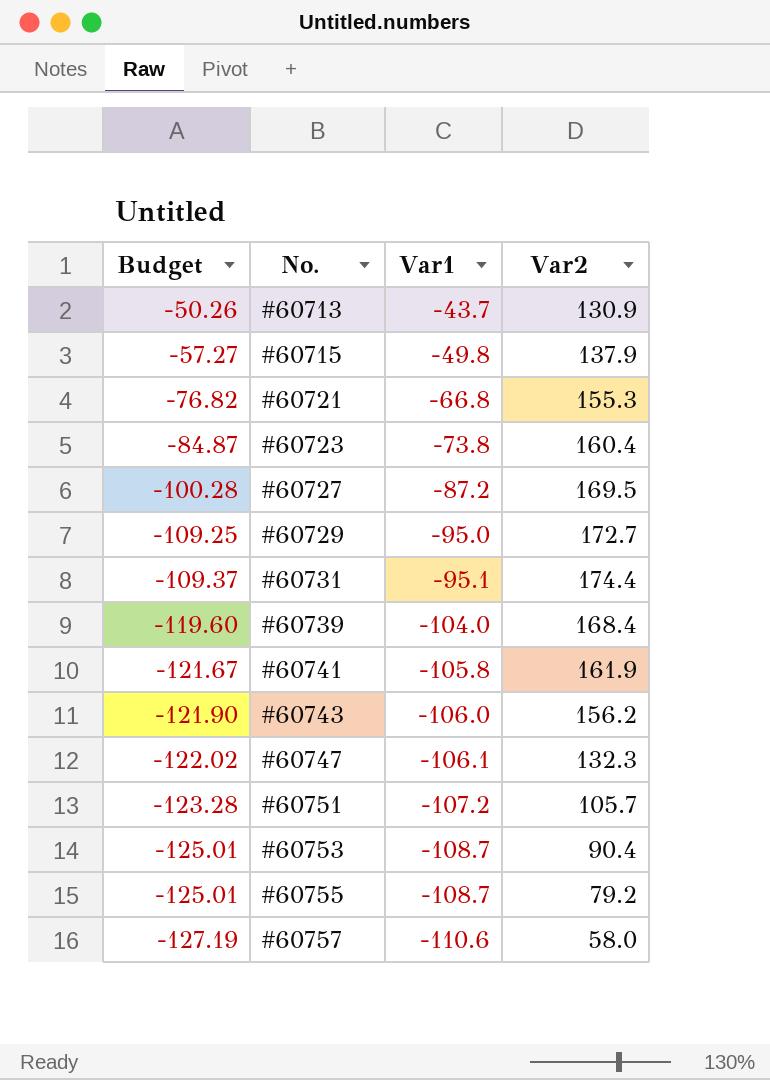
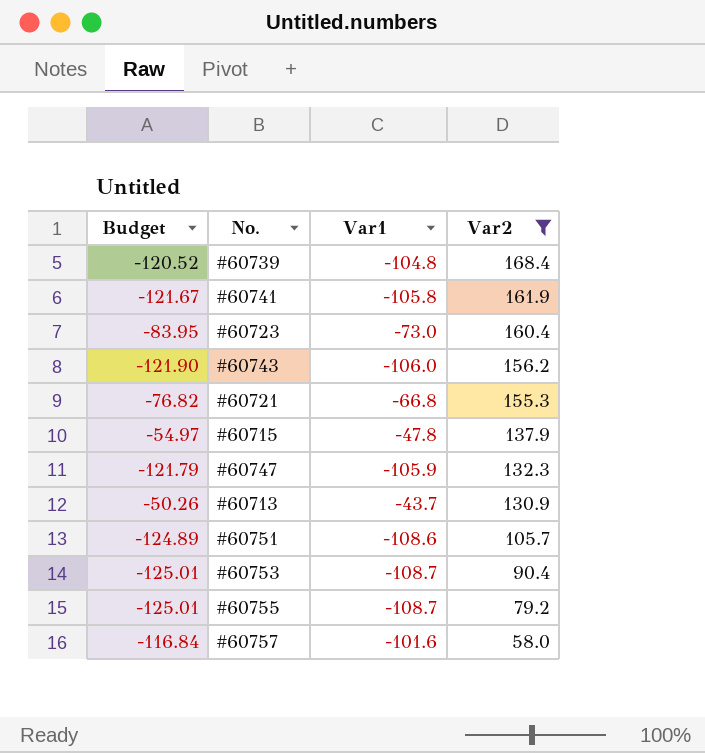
filter: none -> Var2 <= 168.4
row order: Budget descending -> Var2 descending
#60739 | Budget: -119.60 -> -120.52
#60739 | Var1: -104.0 -> -104.8
#60723 | Budget: -84.87 -> -83.95
#60723 | Var1: -73.8 -> -73.0
#60715 | Budget: -57.27 -> -54.97
#60715 | Var1: -49.8 -> -47.8
#60747 | Budget: -122.02 -> -121.79
#60747 | Var1: -106.1 -> -105.9
#60751 | Budget: -123.28 -> -124.89
#60751 | Var1: -107.2 -> -108.6
#60757 | Budget: -127.19 -> -116.84
#60757 | Var1: -110.6 -> -101.6

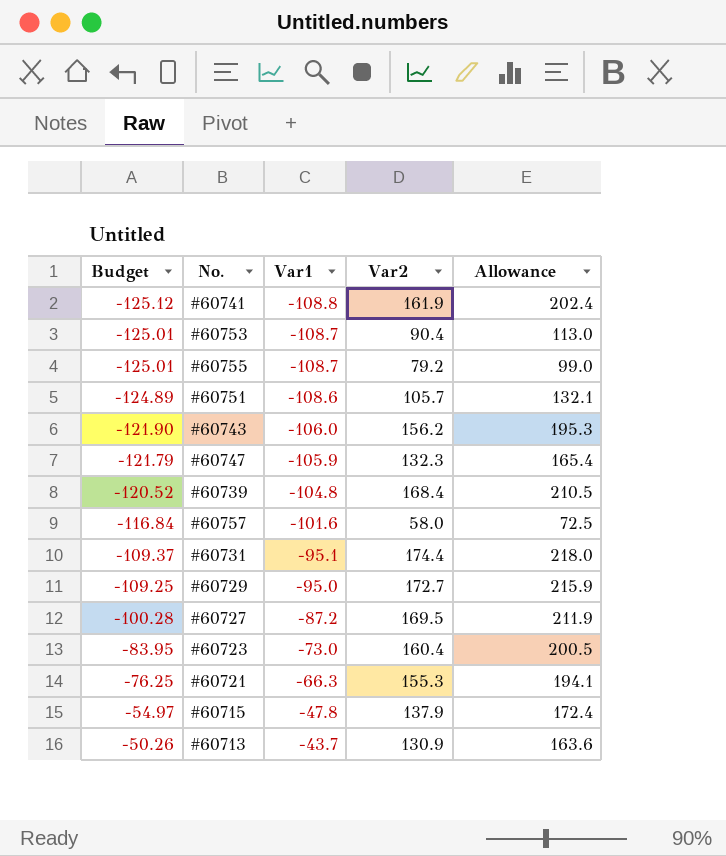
filter: Var2 <= 168.4 -> none
row order: Var2 descending -> Budget ascending
column Allowance | formula: none -> [Var2] * 1.25
#60741 | Budget: -121.67 -> -125.12
#60741 | Var1: -105.8 -> -108.8
#60721 | Budget: -76.82 -> -76.25
#60721 | Var1: -66.8 -> -66.3

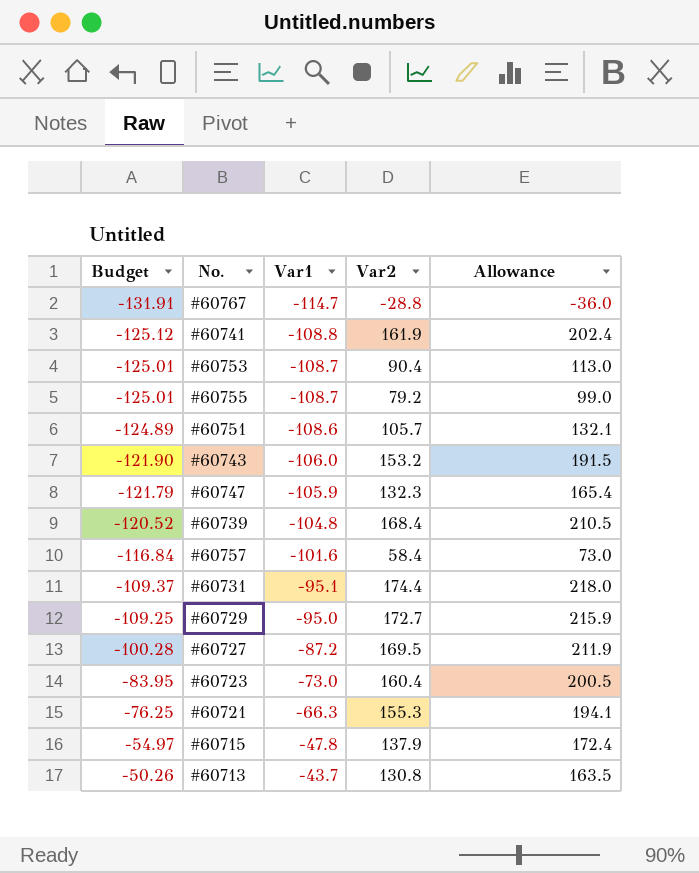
row #60767: none -> -131.91 | -114.7 | -28.8 | -36.0
#60743 | Var2: 156.2 -> 153.2
#60743 | Allowance: 195.3 -> 191.5
#60757 | Var2: 58.0 -> 58.4
#60757 | Allowance: 72.5 -> 73.0
#60713 | Var2: 130.9 -> 130.8
#60713 | Allowance: 163.6 -> 163.5

